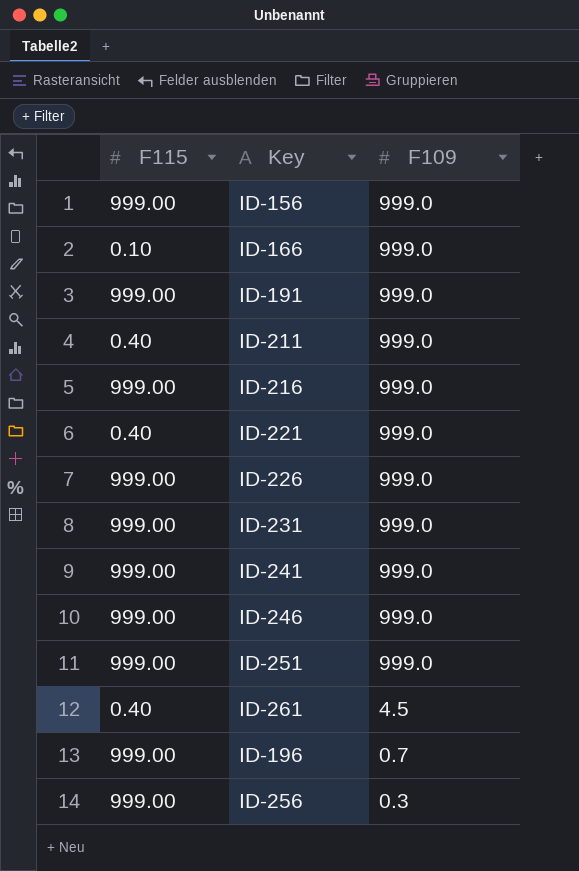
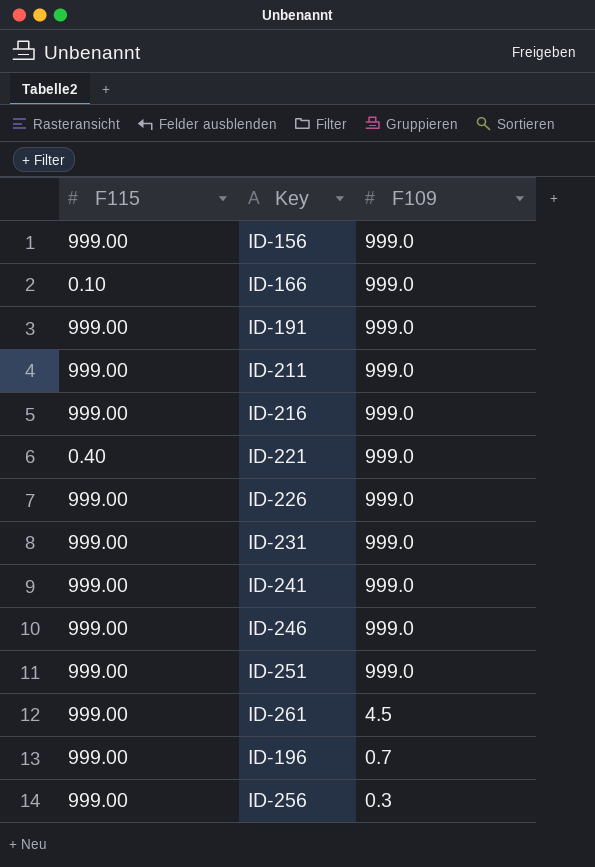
ID-211 | F115: 0.40 -> 999.00
ID-261 | F115: 0.40 -> 999.00

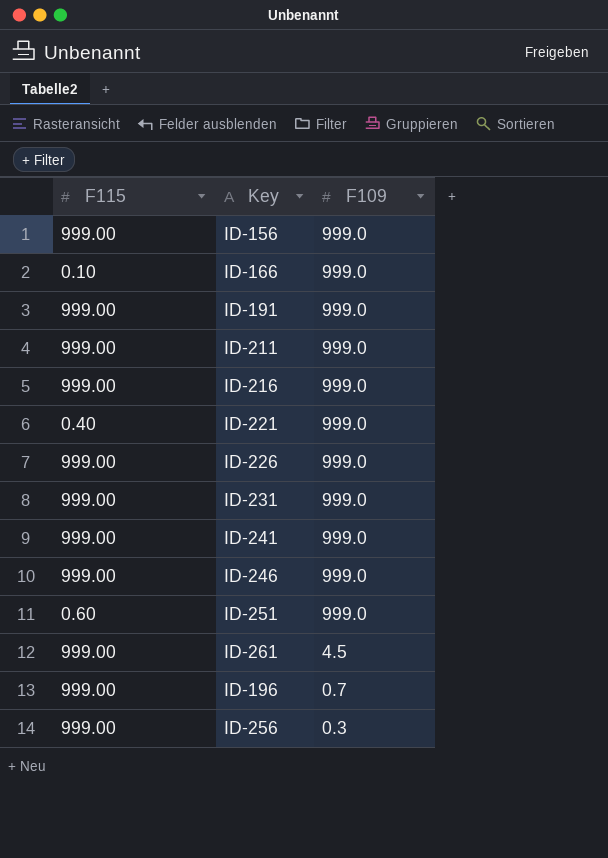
ID-251 | F115: 999.00 -> 0.60

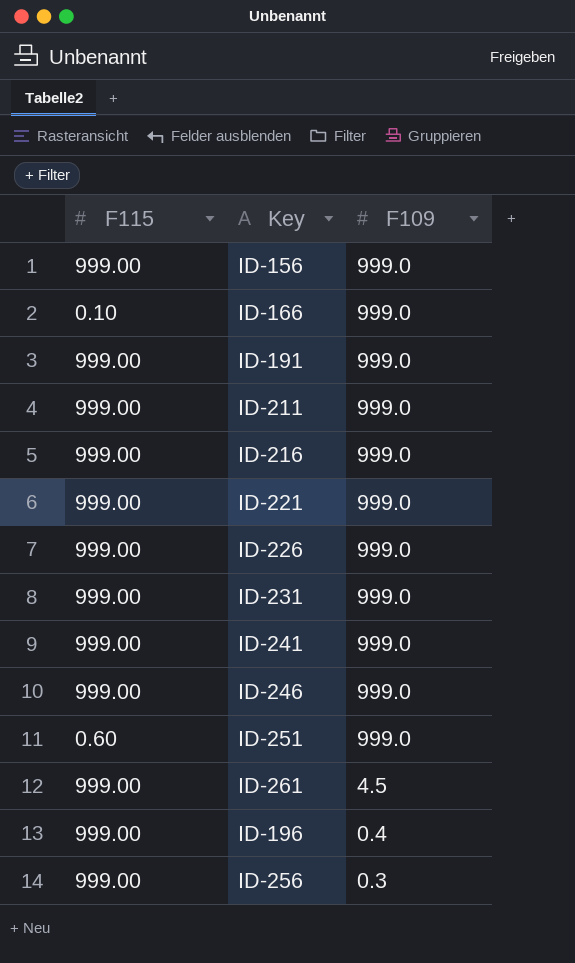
ID-221 | F115: 0.40 -> 999.00
ID-196 | F109: 0.7 -> 0.4

